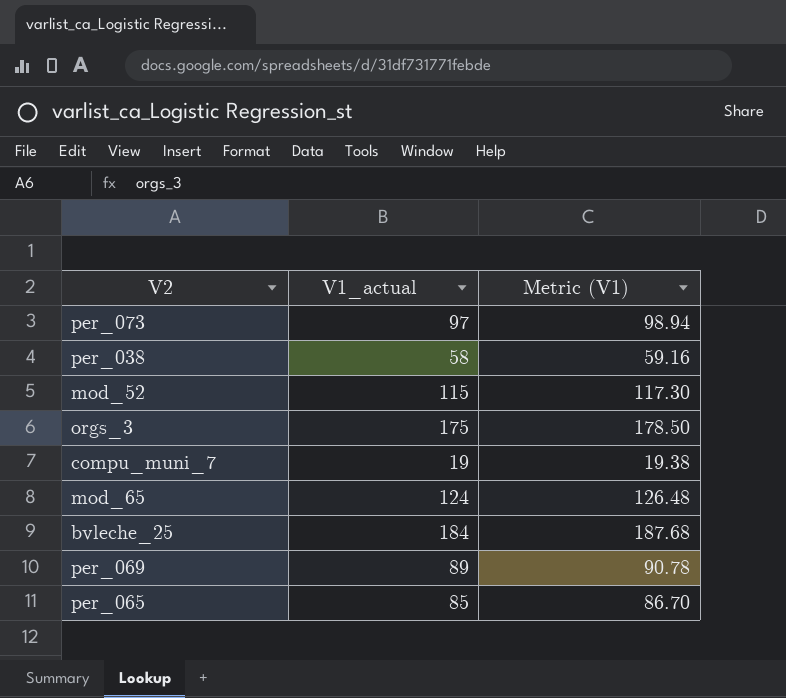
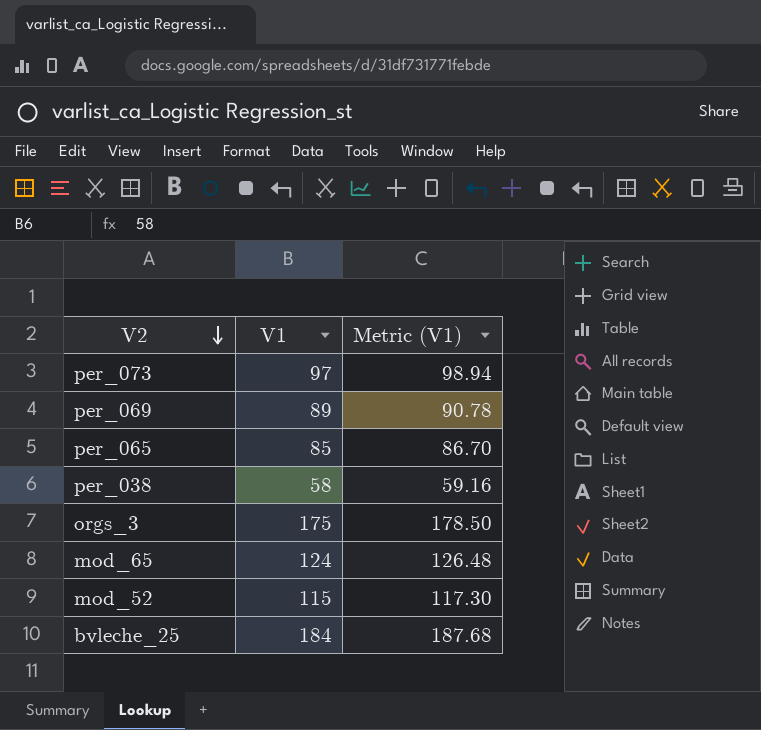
row order: none -> V2 descending
column name: V1_actual -> V1
row compu_muni_7: 19 | 19.38 -> none

